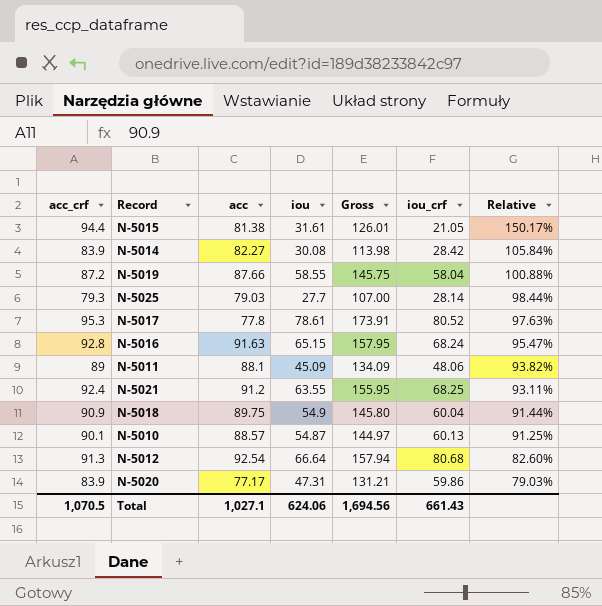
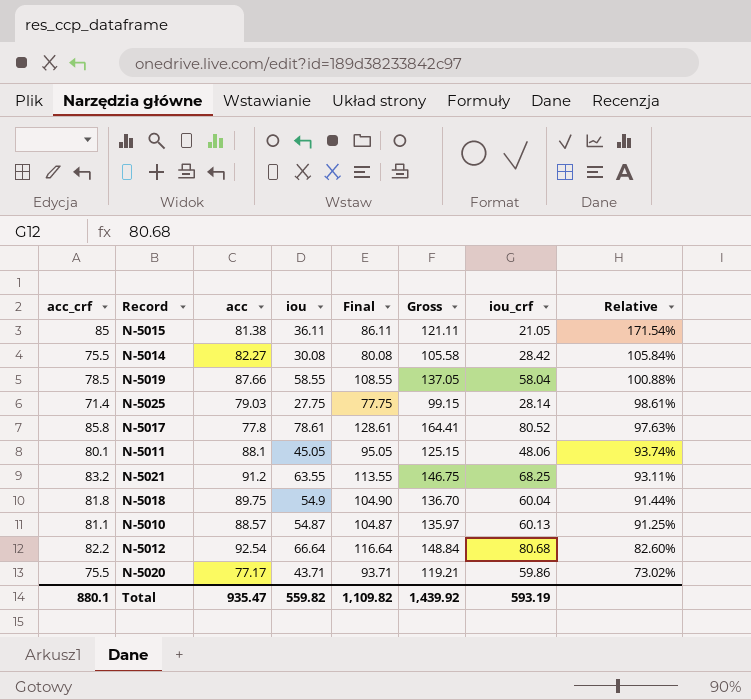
column Final | formula: none -> [iou] + 50
row N-5016: 92.8 | 91.63 | 65.15 | 157.95 | 68.24 | 95.47% -> none
N-5015 | acc_crf: 94.4 -> 85
N-5015 | iou: 31.61 -> 36.11
N-5015 | Gross: 126.01 -> 121.11
N-5015 | Relative: 150.17% -> 171.54%
N-5014 | acc_crf: 83.9 -> 75.5
N-5014 | Gross: 113.98 -> 105.58
N-5019 | acc_crf: 87.2 -> 78.5
N-5019 | Gross: 145.75 -> 137.05
N-5025 | acc_crf: 79.3 -> 71.4
N-5025 | iou: 27.7 -> 27.75
N-5025 | Gross: 107.00 -> 99.15
N-5025 | Relative: 98.44% -> 98.61%
N-5017 | acc_crf: 95.3 -> 85.8
N-5017 | Gross: 173.91 -> 164.41
N-5011 | acc_crf: 89 -> 80.1
N-5011 | iou: 45.09 -> 45.05
N-5011 | Gross: 134.09 -> 125.15
N-5011 | Relative: 93.82% -> 93.74%
N-5021 | acc_crf: 92.4 -> 83.2
N-5021 | Gross: 155.95 -> 146.75
N-5018 | acc_crf: 90.9 -> 81.8
N-5018 | Gross: 145.80 -> 136.70
N-5010 | acc_crf: 90.1 -> 81.1
N-5010 | Gross: 144.97 -> 135.97
N-5012 | acc_crf: 91.3 -> 82.2
N-5012 | Gross: 157.94 -> 148.84
N-5020 | acc_crf: 83.9 -> 75.5
N-5020 | iou: 47.31 -> 43.71
N-5020 | Gross: 131.21 -> 119.21
N-5020 | Relative: 79.03% -> 73.02%
Total | acc_crf: 1,070.5 -> 880.1
Total | acc: 1,027.1 -> 935.47
Total | iou: 624.06 -> 559.82
Total | Gross: 1,694.56 -> 1,439.92
Total | iou_crf: 661.43 -> 593.19

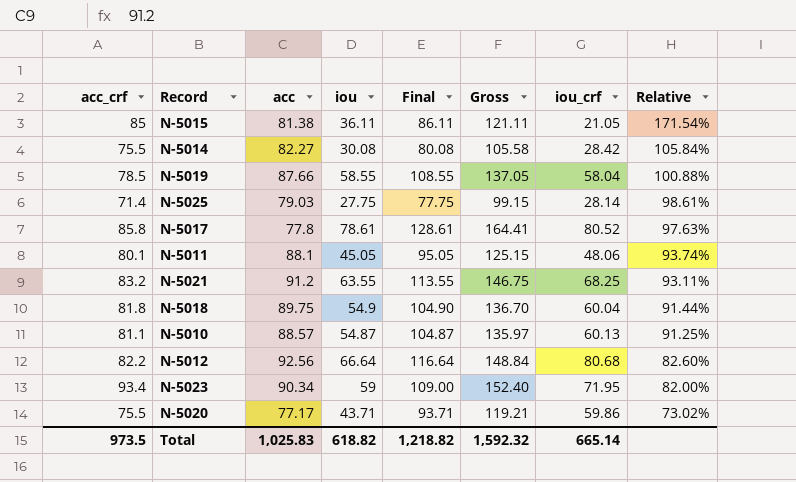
N-5012 | acc: 92.54 -> 92.56
row N-5023: none -> 93.4 | 90.34 | 59 | 109.00 | 152.40 | 71.95 | 82.00%
Total | acc_crf: 880.1 -> 973.5
Total | acc: 935.47 -> 1,025.83
Total | iou: 559.82 -> 618.82
Total | Final: 1,109.82 -> 1,218.82
Total | Gross: 1,439.92 -> 1,592.32
Total | iou_crf: 593.19 -> 665.14

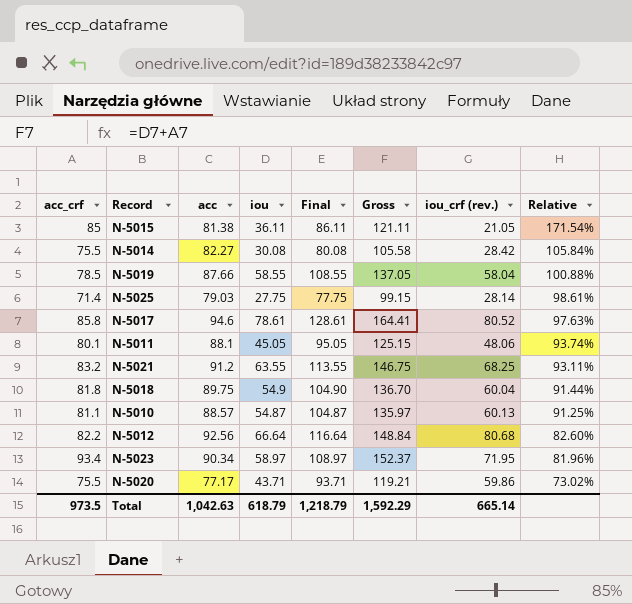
column name: iou_crf -> iou_crf (rev.)
N-5017 | acc: 77.8 -> 94.6
N-5023 | iou: 59 -> 58.97
N-5023 | Final: 109.00 -> 108.97
N-5023 | Gross: 152.40 -> 152.37
N-5023 | Relative: 82.00% -> 81.96%
Total | acc: 1,025.83 -> 1,042.63
Total | iou: 618.82 -> 618.79
Total | Final: 1,218.82 -> 1,218.79
Total | Gross: 1,592.32 -> 1,592.29

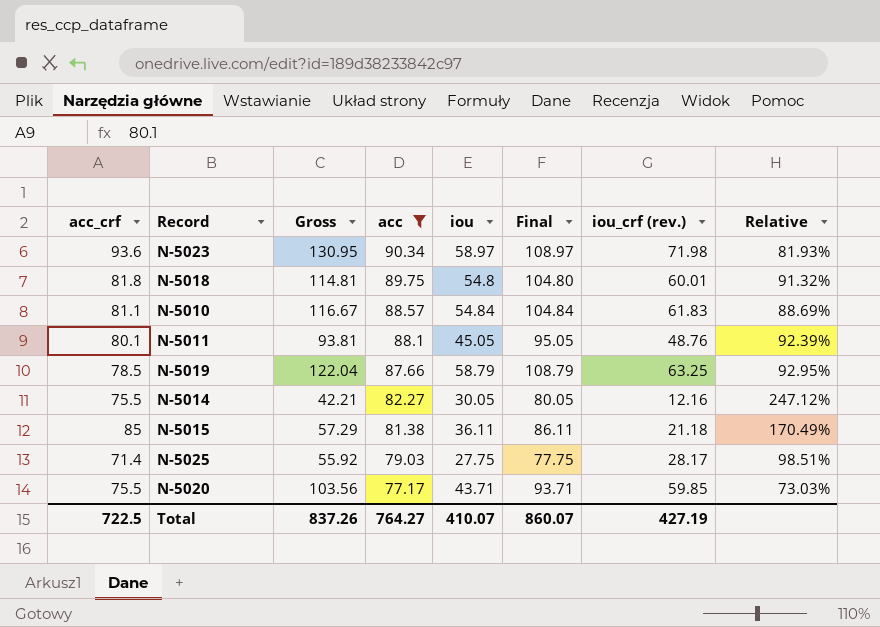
filter: none -> acc <= 90.34
row order: Relative descending -> acc descending
column Gross | formula: [acc_crf] + [iou] -> [iou] + [iou_crf (rev.)]
column Gross | position: 6 -> 3
N-5023 | acc_crf: 93.4 -> 93.6
N-5023 | iou_crf (rev.): 71.95 -> 71.98
N-5023 | Relative: 81.96% -> 81.93%
N-5018 | iou: 54.9 -> 54.8
N-5018 | Final: 104.90 -> 104.80
N-5018 | iou_crf (rev.): 60.04 -> 60.01
N-5018 | Relative: 91.44% -> 91.32%
N-5010 | iou: 54.87 -> 54.84
N-5010 | Final: 104.87 -> 104.84
N-5010 | iou_crf (rev.): 60.13 -> 61.83
N-5010 | Relative: 91.25% -> 88.69%
N-5011 | iou_crf (rev.): 48.06 -> 48.76
N-5011 | Relative: 93.74% -> 92.39%
N-5019 | iou: 58.55 -> 58.79
N-5019 | Final: 108.55 -> 108.79
N-5019 | iou_crf (rev.): 58.04 -> 63.25
N-5019 | Relative: 100.88% -> 92.95%
N-5014 | iou: 30.08 -> 30.05
N-5014 | Final: 80.08 -> 80.05
N-5014 | iou_crf (rev.): 28.42 -> 12.16
N-5014 | Relative: 105.84% -> 247.12%
N-5015 | iou_crf (rev.): 21.05 -> 21.18
N-5015 | Relative: 171.54% -> 170.49%
N-5025 | iou_crf (rev.): 28.14 -> 28.17
N-5025 | Relative: 98.61% -> 98.51%
N-5020 | iou_crf (rev.): 59.86 -> 59.85
N-5020 | Relative: 73.02% -> 73.03%
Total | acc_crf: 973.5 -> 722.5
Total | Gross: 1,592.29 -> 837.26
Total | acc: 1,042.63 -> 764.27
Total | iou: 618.79 -> 410.07
Total | Final: 1,218.79 -> 860.07
Total | iou_crf (rev.): 665.14 -> 427.19

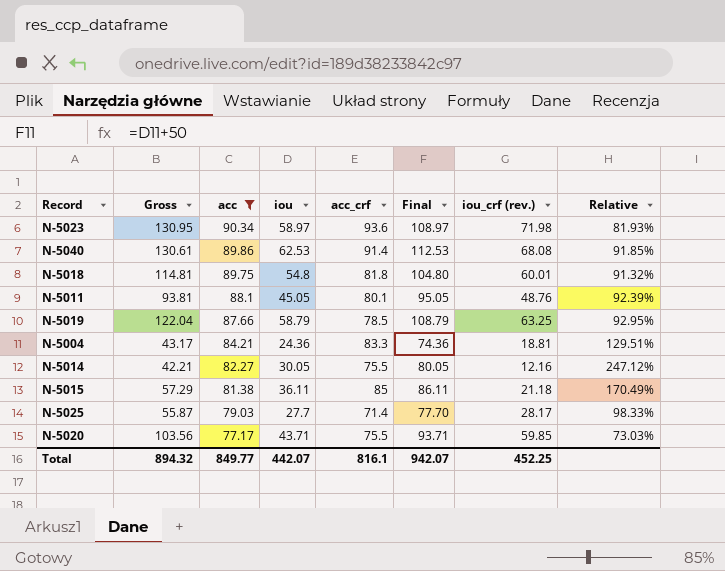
column acc_crf | position: 1 -> 5
row N-5010: 81.1 | 116.67 | 88.57 | 54.84 | 104.84 | 61.83 | 88.69% -> none
row N-5040: none -> 130.61 | 89.86 | 62.53 | 91.4 | 112.53 | 68.08 | 91.85%
row N-5004: none -> 43.17 | 84.21 | 24.36 | 83.3 | 74.36 | 18.81 | 129.51%
N-5025 | Gross: 55.92 -> 55.87
N-5025 | iou: 27.75 -> 27.7
N-5025 | Final: 77.75 -> 77.70
N-5025 | Relative: 98.51% -> 98.33%
Total | Gross: 837.26 -> 894.32
Total | acc: 764.27 -> 849.77
Total | iou: 410.07 -> 442.07
Total | acc_crf: 722.5 -> 816.1
Total | Final: 860.07 -> 942.07
Total | iou_crf (rev.): 427.19 -> 452.25

